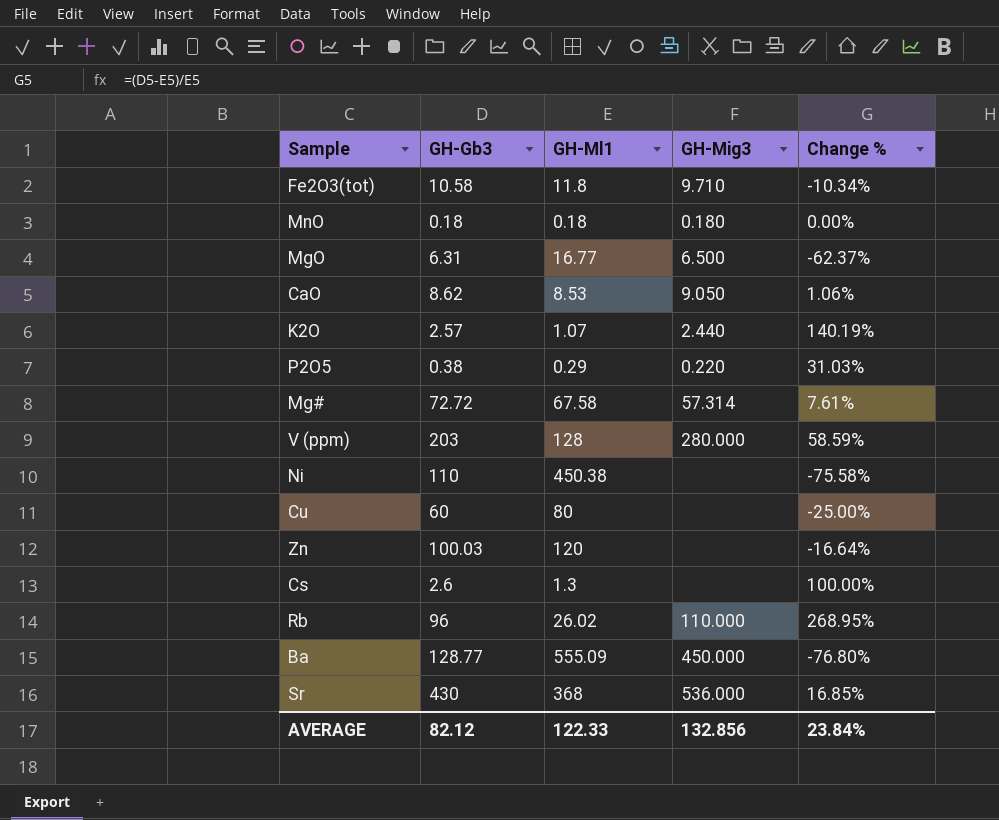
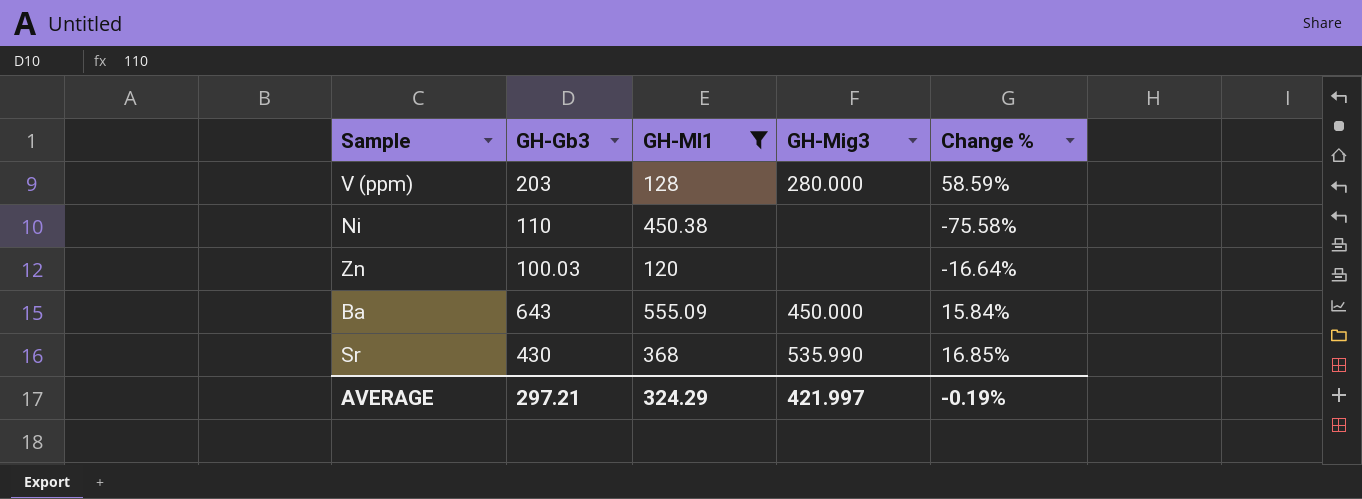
filter: none -> GH-Ml1 >= 120
Ba | GH-Gb3: 128.77 -> 643
Ba | Change %: -76.80% -> 15.84%
Sr | GH-Mig3: 536.000 -> 535.990
AVERAGE | GH-Gb3: 82.12 -> 297.21
AVERAGE | GH-Ml1: 122.33 -> 324.29
AVERAGE | GH-Mig3: 132.856 -> 421.997
AVERAGE | Change %: 23.84% -> -0.19%

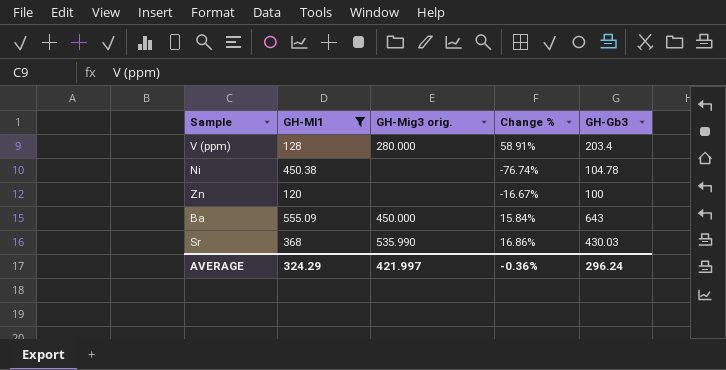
column name: GH-Mig3 -> GH-Mig3 orig.
column GH-Gb3 | position: 2 -> 5
V (ppm) | Change %: 58.59% -> 58.91%
V (ppm) | GH-Gb3: 203 -> 203.4
Ni | Change %: -75.58% -> -76.74%
Ni | GH-Gb3: 110 -> 104.78
Zn | Change %: -16.64% -> -16.67%
Zn | GH-Gb3: 100.03 -> 100
Sr | Change %: 16.85% -> 16.86%
Sr | GH-Gb3: 430 -> 430.03
AVERAGE | Change %: -0.19% -> -0.36%
AVERAGE | GH-Gb3: 297.21 -> 296.24

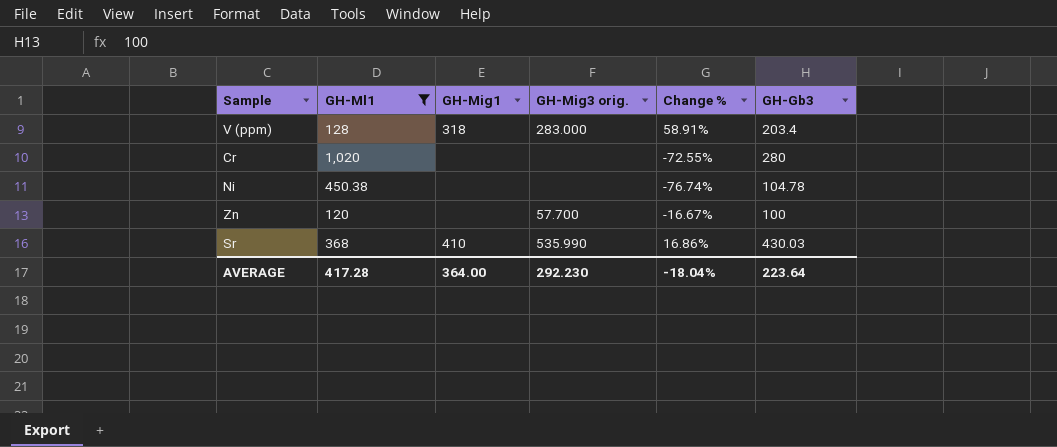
column GH-Mig1 | position: none -> 3
row Ba: 555.09 | 450.000 | 15.84% | 643 -> none
V (ppm) | GH-Mig3 orig.: 280.000 -> 283.000
row Cr: none -> 1,020 | none | none | -72.55% | 280
Zn | GH-Mig3 orig.: none -> 57.700
AVERAGE | GH-Ml1: 324.29 -> 417.28
AVERAGE | GH-Mig3 orig.: 421.997 -> 292.230
AVERAGE | Change %: -0.36% -> -18.04%
AVERAGE | GH-Gb3: 296.24 -> 223.64

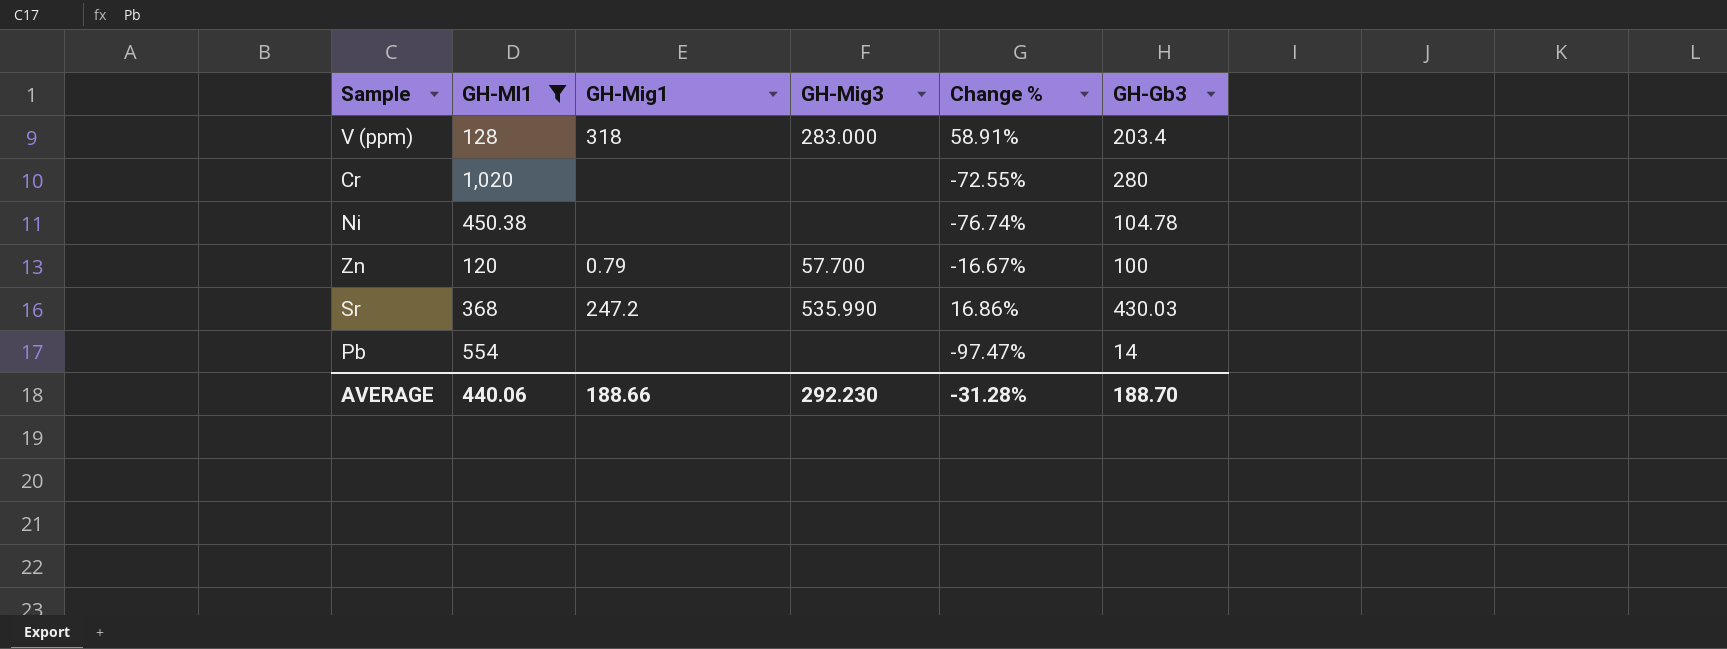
column name: GH-Mig3 orig. -> GH-Mig3
Zn | GH-Mig1: none -> 0.79
Sr | GH-Mig1: 410 -> 247.2
row Pb: none -> 554 | none | none | -97.47% | 14
AVERAGE | GH-Ml1: 417.28 -> 440.06
AVERAGE | GH-Mig1: 364.00 -> 188.66
AVERAGE | Change %: -18.04% -> -31.28%
AVERAGE | GH-Gb3: 223.64 -> 188.70

